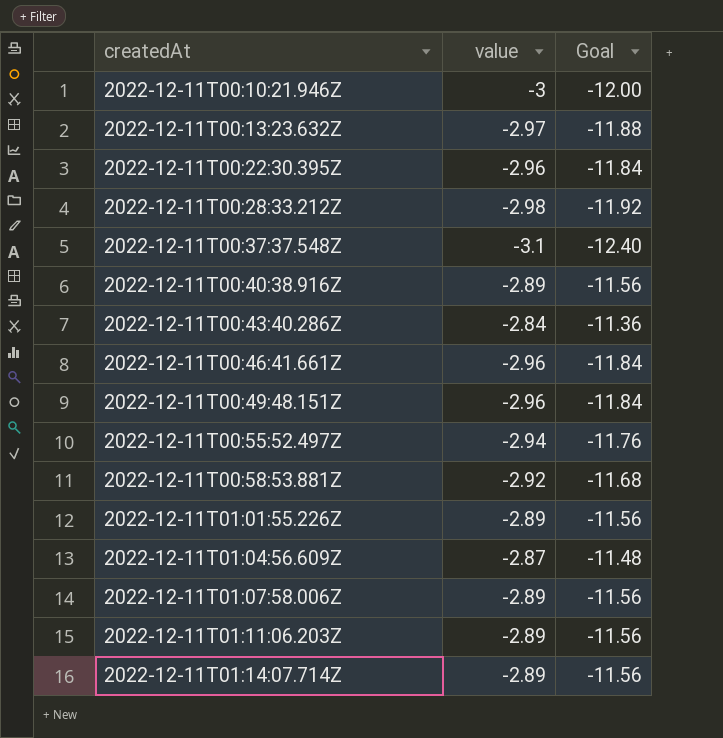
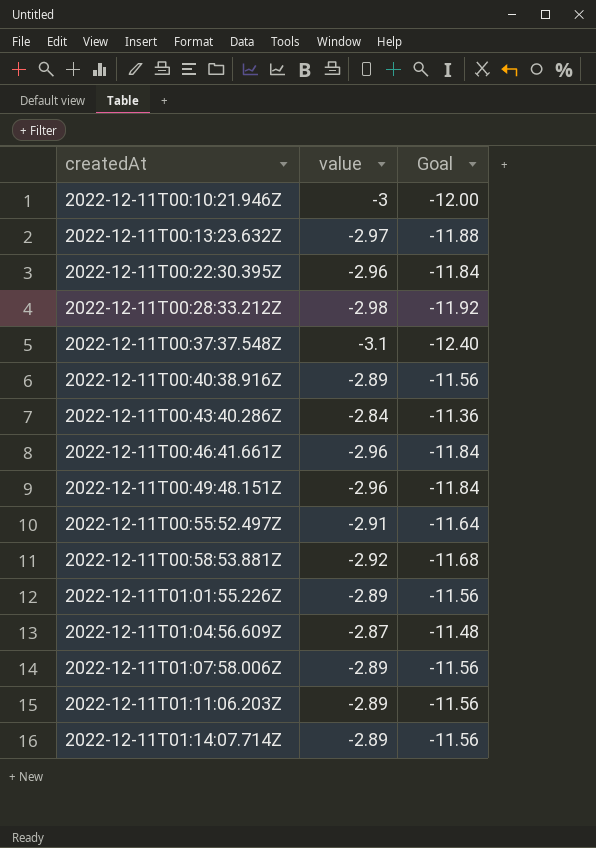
2022-12-11T00:55:52.497Z | value: -2.94 -> -2.91
2022-12-11T00:55:52.497Z | Goal: -11.76 -> -11.64

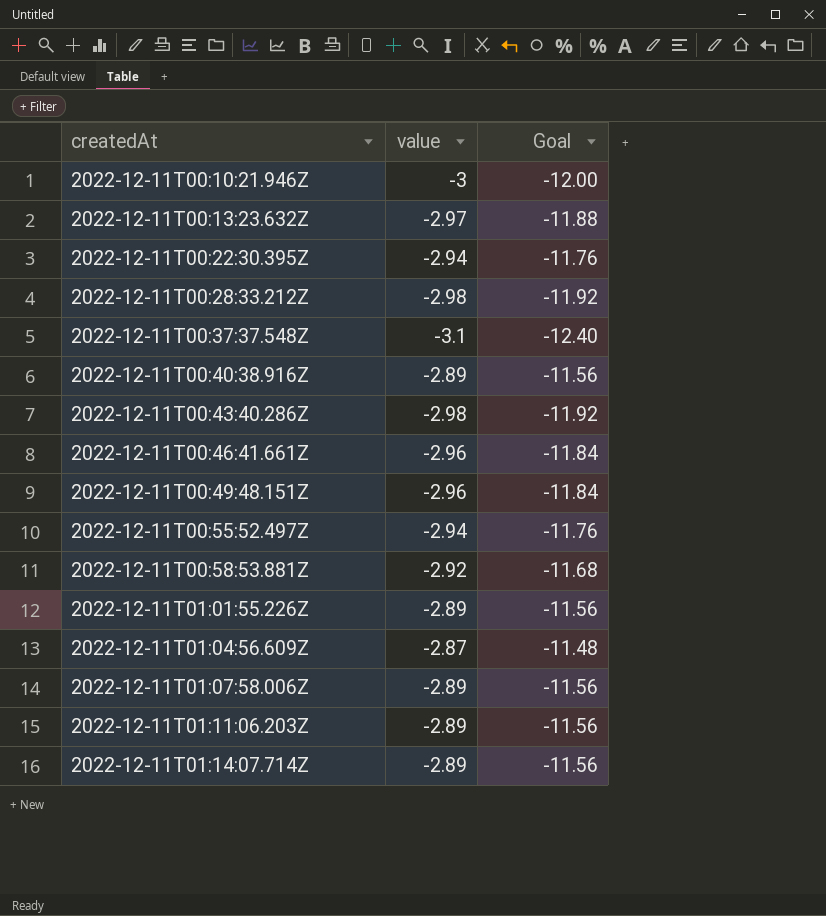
2022-12-11T00:22:30.395Z | value: -2.96 -> -2.94
2022-12-11T00:22:30.395Z | Goal: -11.84 -> -11.76
2022-12-11T00:43:40.286Z | value: -2.84 -> -2.98
2022-12-11T00:43:40.286Z | Goal: -11.36 -> -11.92
2022-12-11T00:55:52.497Z | value: -2.91 -> -2.94
2022-12-11T00:55:52.497Z | Goal: -11.64 -> -11.76

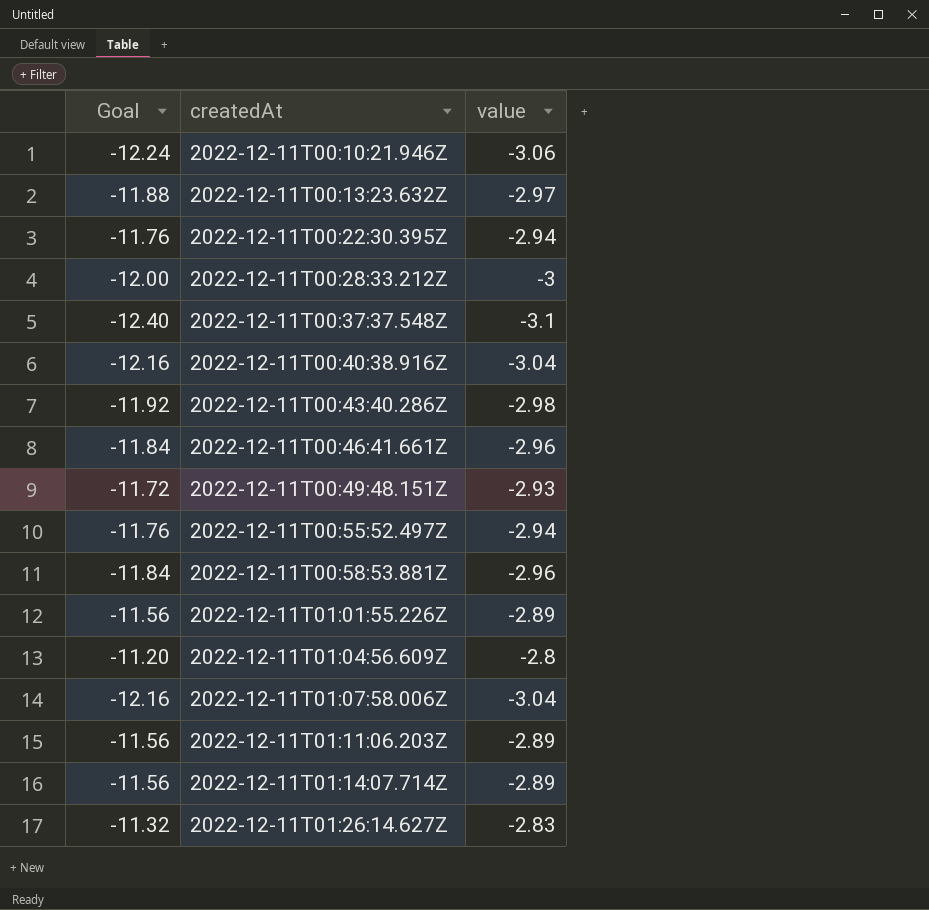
column Goal | position: 3 -> 1
2022-12-11T00:10:21.946Z | Goal: -12.00 -> -12.24
2022-12-11T00:10:21.946Z | value: -3 -> -3.06
2022-12-11T00:28:33.212Z | Goal: -11.92 -> -12.00
2022-12-11T00:28:33.212Z | value: -2.98 -> -3
2022-12-11T00:40:38.916Z | Goal: -11.56 -> -12.16
2022-12-11T00:40:38.916Z | value: -2.89 -> -3.04
2022-12-11T00:49:48.151Z | Goal: -11.84 -> -11.72
2022-12-11T00:49:48.151Z | value: -2.96 -> -2.93
2022-12-11T00:58:53.881Z | Goal: -11.68 -> -11.84
2022-12-11T00:58:53.881Z | value: -2.92 -> -2.96
2022-12-11T01:04:56.609Z | Goal: -11.48 -> -11.20
2022-12-11T01:04:56.609Z | value: -2.87 -> -2.8
2022-12-11T01:07:58.006Z | Goal: -11.56 -> -12.16
2022-12-11T01:07:58.006Z | value: -2.89 -> -3.04
row 2022-12-11T01:26:14.627Z: none -> -11.32 | -2.83

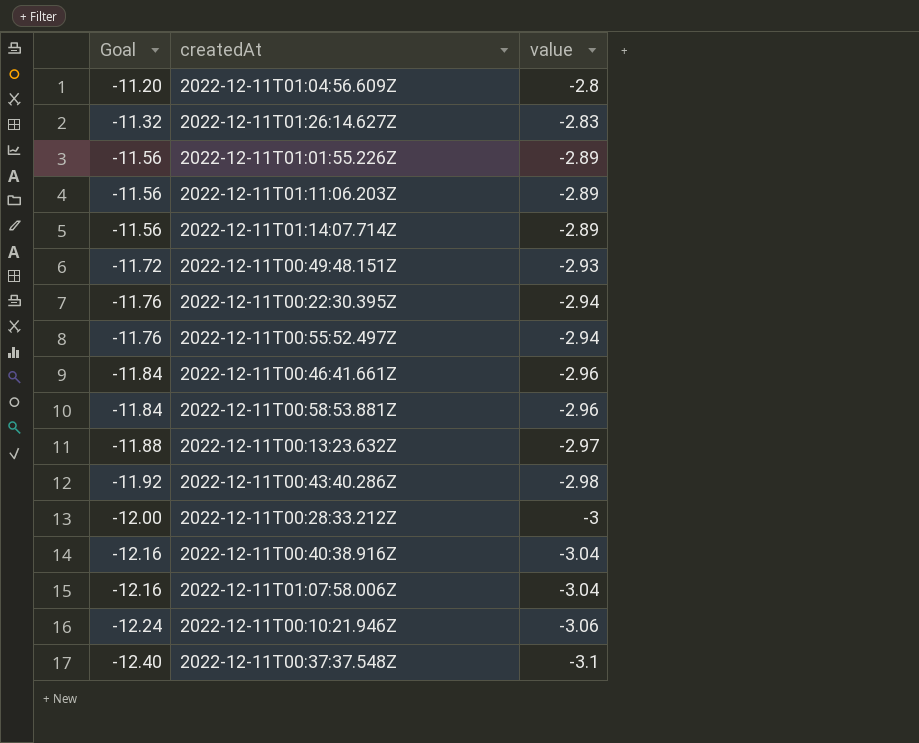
row order: createdAt ascending -> Goal descending

